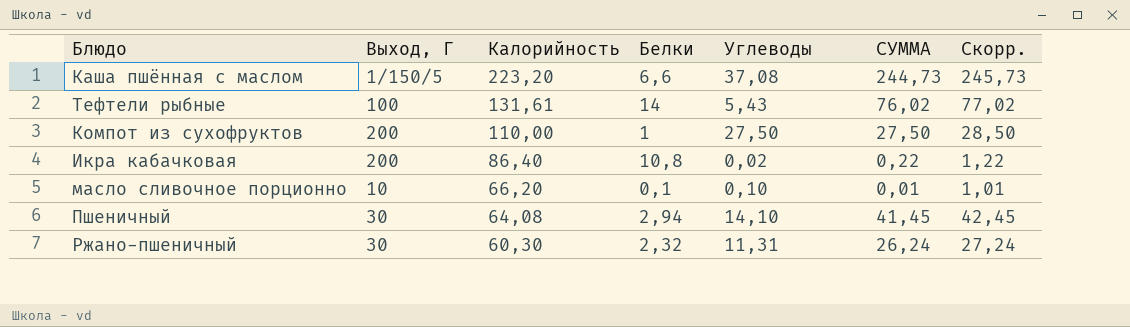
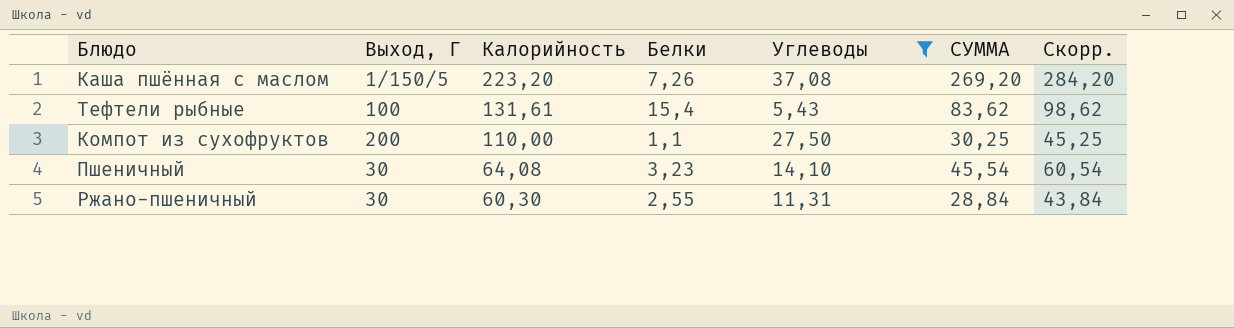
filter: none -> Углеводы >= 5,43
column Скорр. | formula: [СУММА] + 1 -> [СУММА] + 15
Каша пшённая с маслом | Белки: 6,6 -> 7,26
Каша пшённая с маслом | СУММА: 244,73 -> 269,20
Тефтели рыбные | Белки: 14 -> 15,4
Тефтели рыбные | СУММА: 76,02 -> 83,62
Компот из сухофруктов | Белки: 1 -> 1,1
Компот из сухофруктов | СУММА: 27,50 -> 30,25
Пшеничный | Белки: 2,94 -> 3,23
Пшеничный | СУММА: 41,45 -> 45,54
Ржано-пшеничный | Белки: 2,32 -> 2,55
Ржано-пшеничный | СУММА: 26,24 -> 28,84

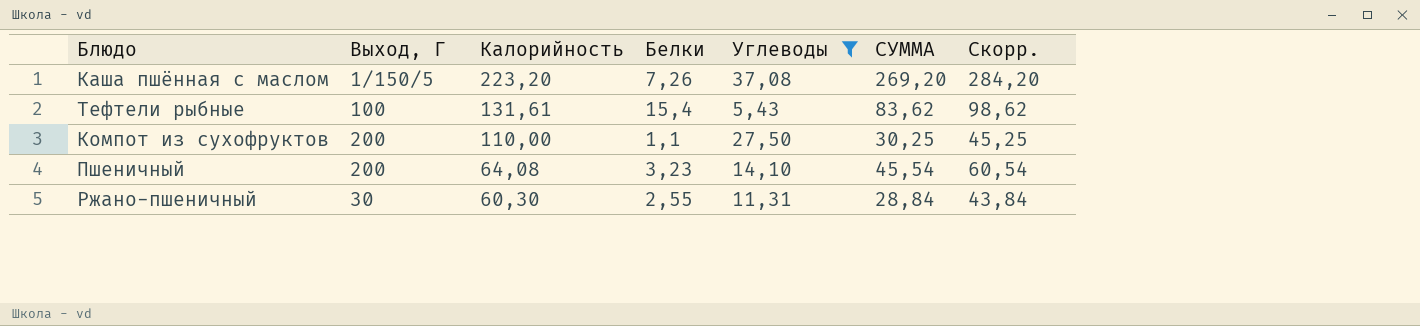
Пшеничный | Выход, Г: 30 -> 200

